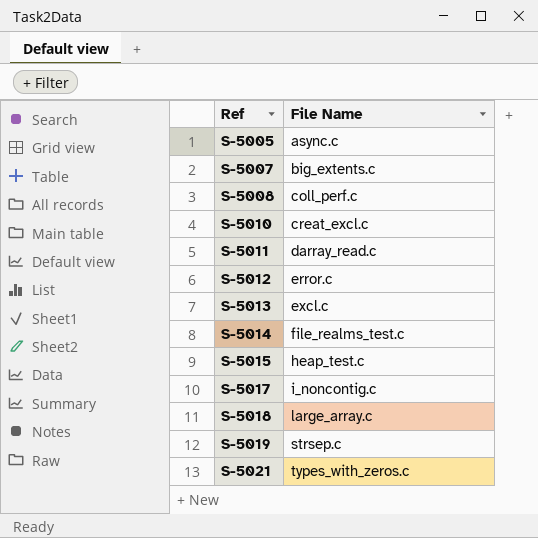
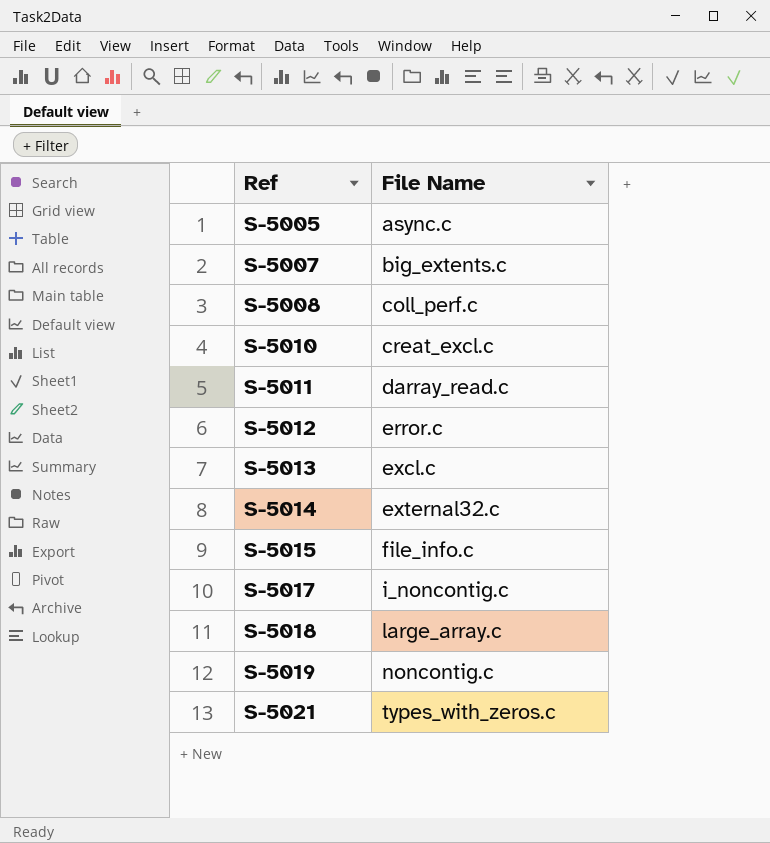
S-5014 | File Name: file_realms_test.c -> external32.c
S-5015 | File Name: heap_test.c -> file_info.c
S-5019 | File Name: strsep.c -> noncontig.c

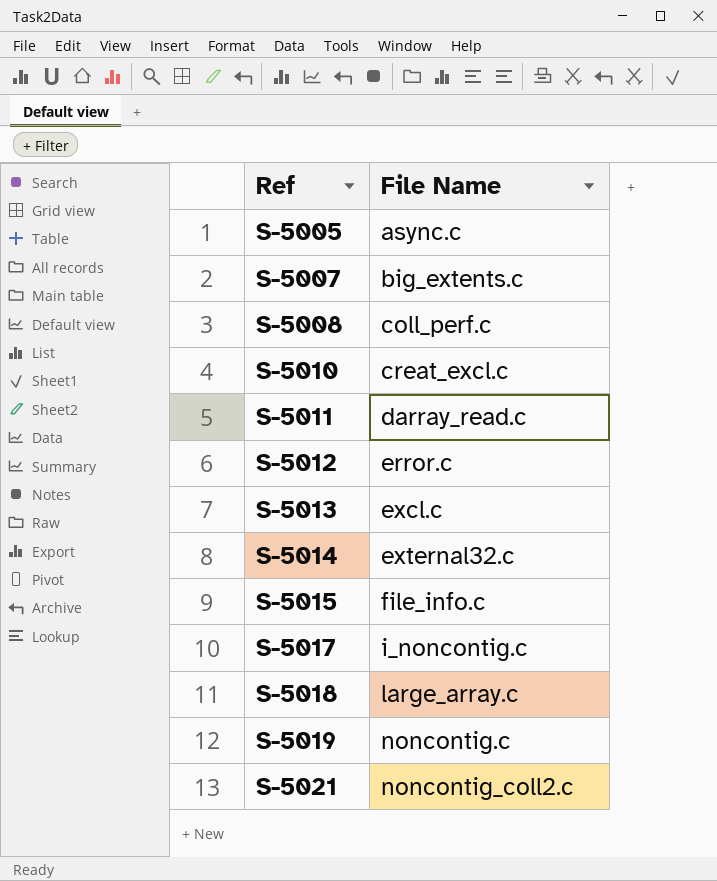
S-5021 | File Name: types_with_zeros.c -> noncontig_coll2.c

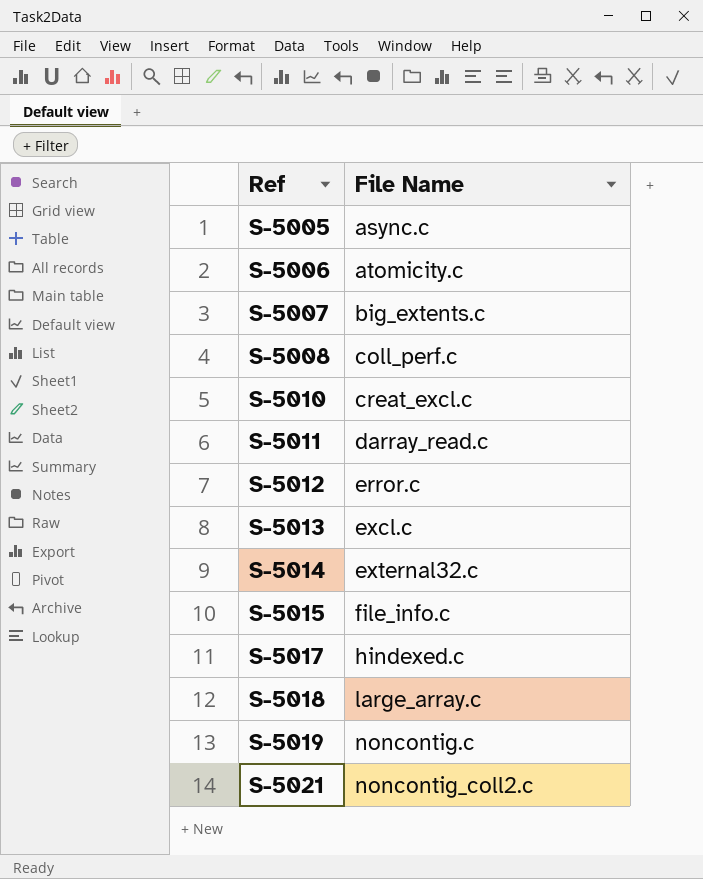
row S-5006: none -> atomicity.c
S-5017 | File Name: i_noncontig.c -> hindexed.c

